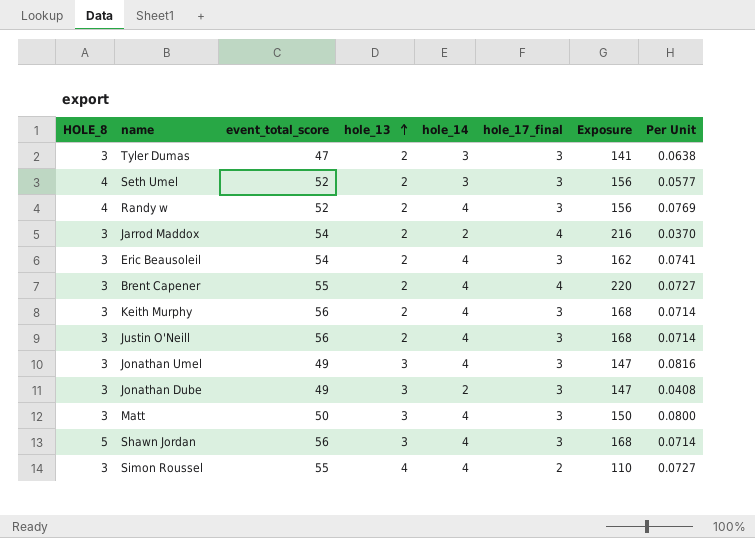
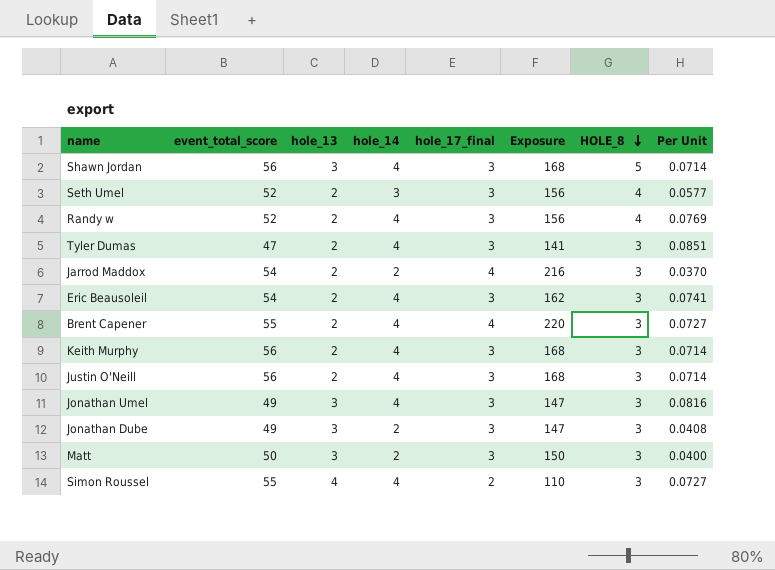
row order: hole_13 ascending -> HOLE_8 descending
column HOLE_8 | position: 1 -> 7
Tyler Dumas | hole_14: 3 -> 4
Tyler Dumas | Per Unit: 0.0638 -> 0.0851
Matt | hole_14: 4 -> 2
Matt | Per Unit: 0.0800 -> 0.0400

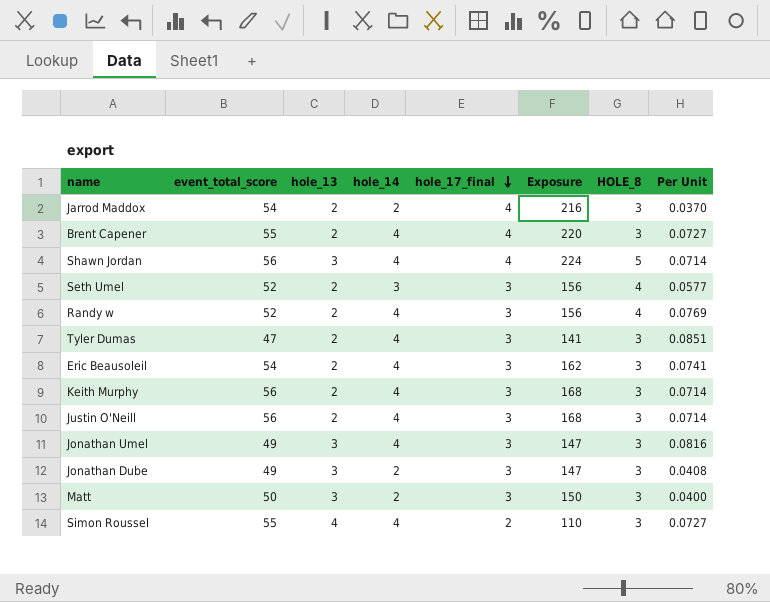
row order: HOLE_8 descending -> hole_17_final descending
Shawn Jordan | hole_17_final: 3 -> 4
Shawn Jordan | Exposure: 168 -> 224

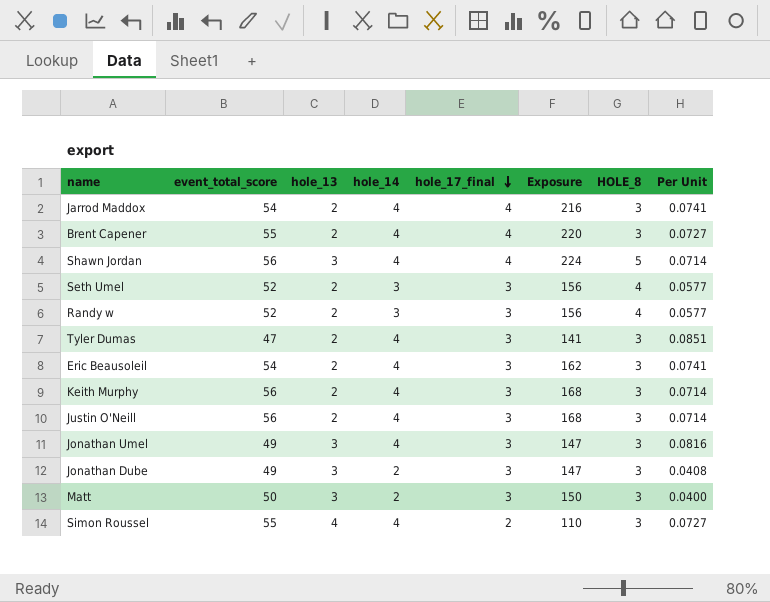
Jarrod Maddox | hole_14: 2 -> 4
Jarrod Maddox | Per Unit: 0.0370 -> 0.0741
Randy w | hole_14: 4 -> 3
Randy w | Per Unit: 0.0769 -> 0.0577

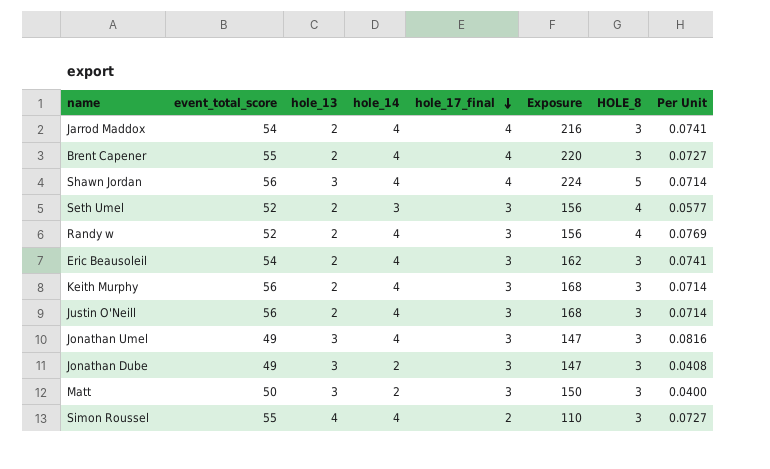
row Tyler Dumas: 47 | 2 | 4 | 3 | 141 | 3 | 0.0851 -> none
Randy w | hole_14: 3 -> 4
Randy w | Per Unit: 0.0577 -> 0.0769

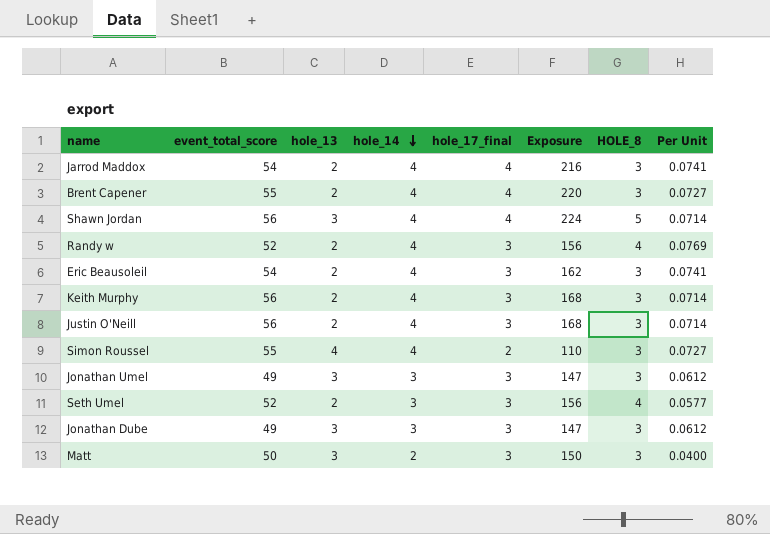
row order: hole_17_final descending -> hole_14 descending
Jonathan Umel | hole_14: 4 -> 3
Jonathan Umel | Per Unit: 0.0816 -> 0.0612
Jonathan Dube | hole_14: 2 -> 3
Jonathan Dube | Per Unit: 0.0408 -> 0.0612

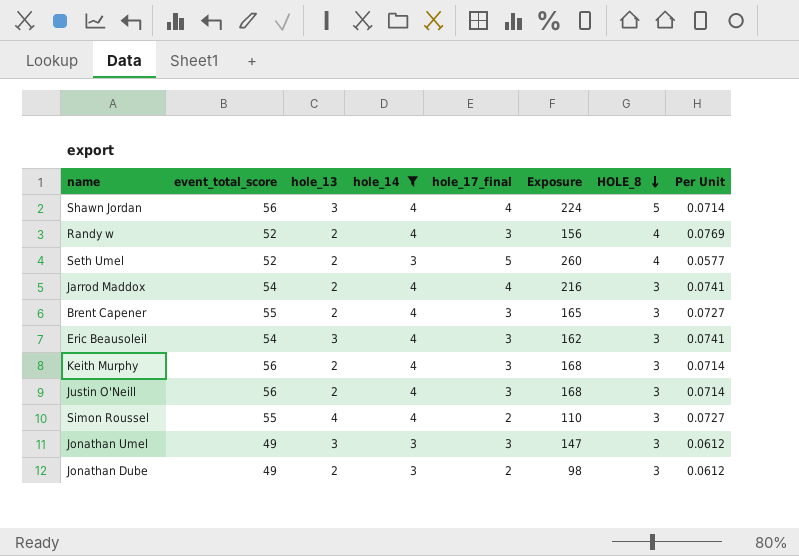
filter: none -> hole_14 != 2
row order: hole_14 descending -> HOLE_8 descending
Seth Umel | hole_17_final: 3 -> 5
Seth Umel | Exposure: 156 -> 260
Brent Capener | hole_17_final: 4 -> 3
Brent Capener | Exposure: 220 -> 165
Eric Beausoleil | hole_13: 2 -> 3
Jonathan Dube | hole_13: 3 -> 2
Jonathan Dube | hole_17_final: 3 -> 2
Jonathan Dube | Exposure: 147 -> 98

